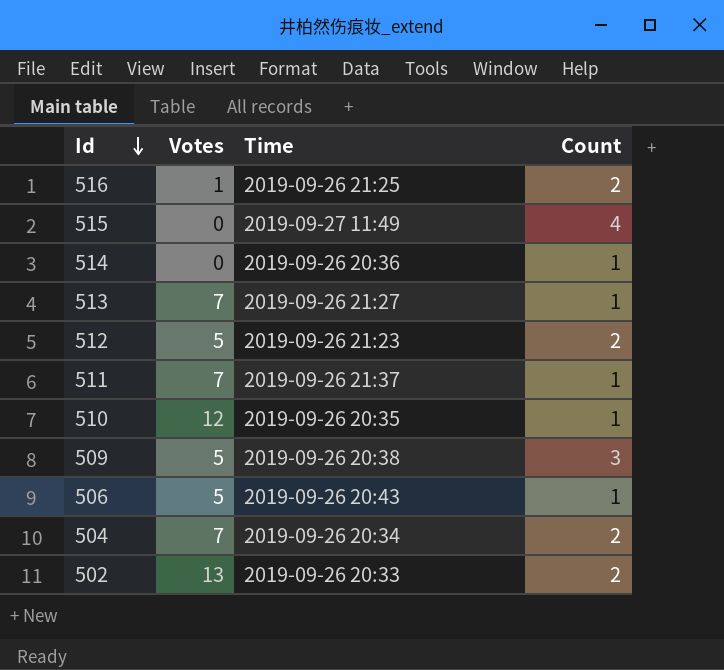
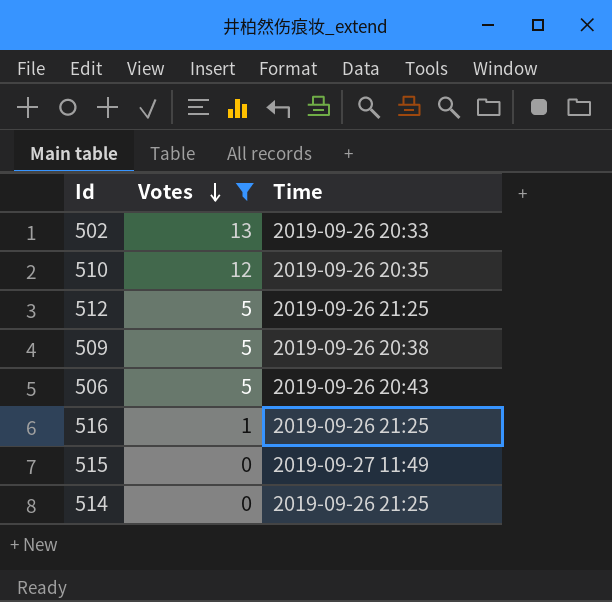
filter: none -> Votes != 7
row order: Id descending -> Votes descending
column Count | position: 4 -> none
512 | Time: 2019-09-26 21:23 -> 2019-09-26 21:25
514 | Time: 2019-09-26 20:36 -> 2019-09-26 21:25

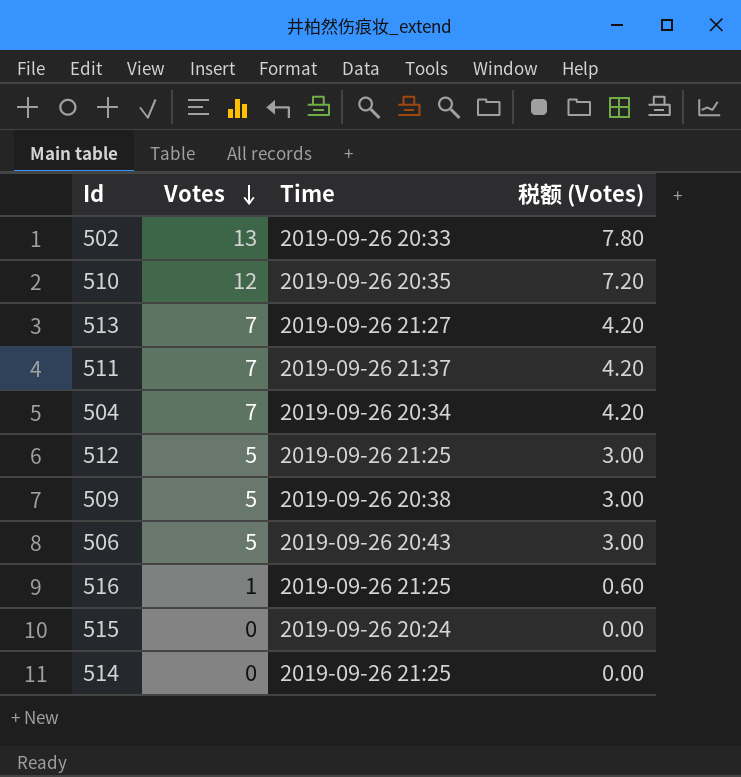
filter: Votes != 7 -> none
column 税额 (Votes) | formula: none -> [Votes] * 0.6
515 | Time: 2019-09-27 11:49 -> 2019-09-26 20:24

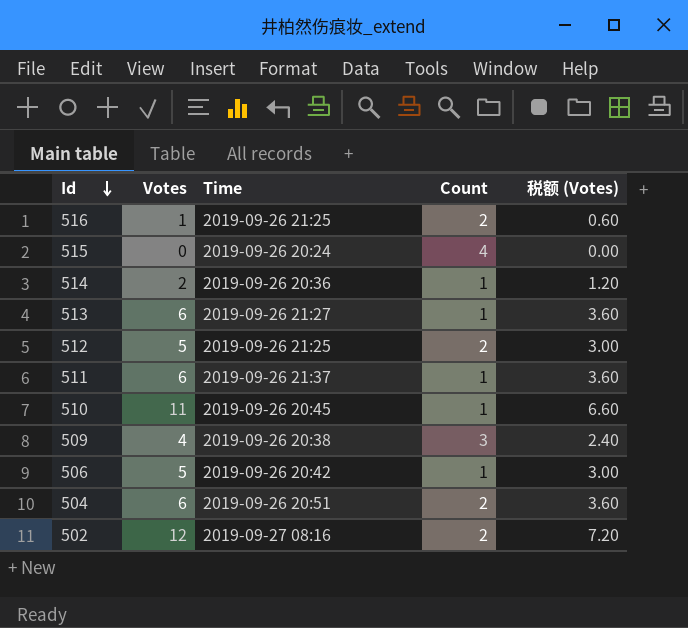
row order: Votes descending -> Id descending
column Count | position: none -> 4
514 | Votes: 0 -> 2
514 | Time: 2019-09-26 21:25 -> 2019-09-26 20:36
514 | 税额 (Votes): 0.00 -> 1.20
513 | Votes: 7 -> 6
513 | 税额 (Votes): 4.20 -> 3.60
511 | Votes: 7 -> 6
511 | 税额 (Votes): 4.20 -> 3.60
510 | Votes: 12 -> 11
510 | Time: 2019-09-26 20:35 -> 2019-09-26 20:45
510 | 税额 (Votes): 7.20 -> 6.60
509 | Votes: 5 -> 4
509 | 税额 (Votes): 3.00 -> 2.40
506 | Time: 2019-09-26 20:43 -> 2019-09-26 20:42
504 | Votes: 7 -> 6
504 | Time: 2019-09-26 20:34 -> 2019-09-26 20:51
504 | 税额 (Votes): 4.20 -> 3.60
502 | Votes: 13 -> 12
502 | Time: 2019-09-26 20:33 -> 2019-09-27 08:16
502 | 税额 (Votes): 7.80 -> 7.20

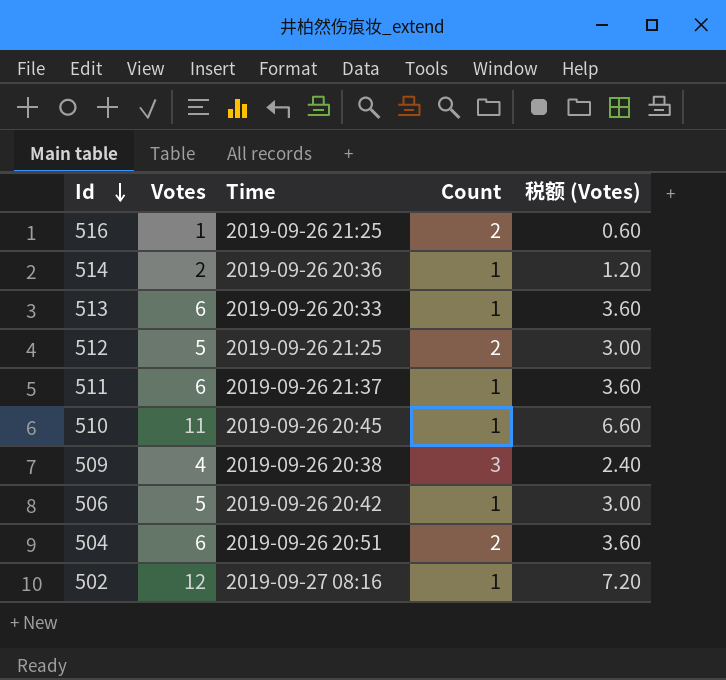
row 515: 0 | 2019-09-26 20:24 | 4 | 0.00 -> none
513 | Time: 2019-09-26 21:27 -> 2019-09-26 20:33
502 | Count: 2 -> 1

